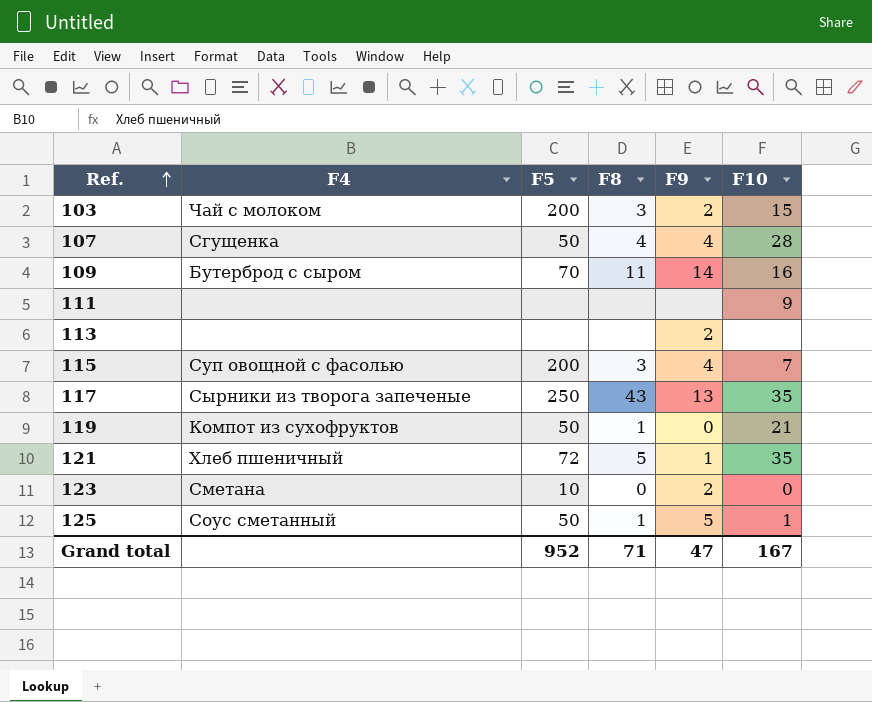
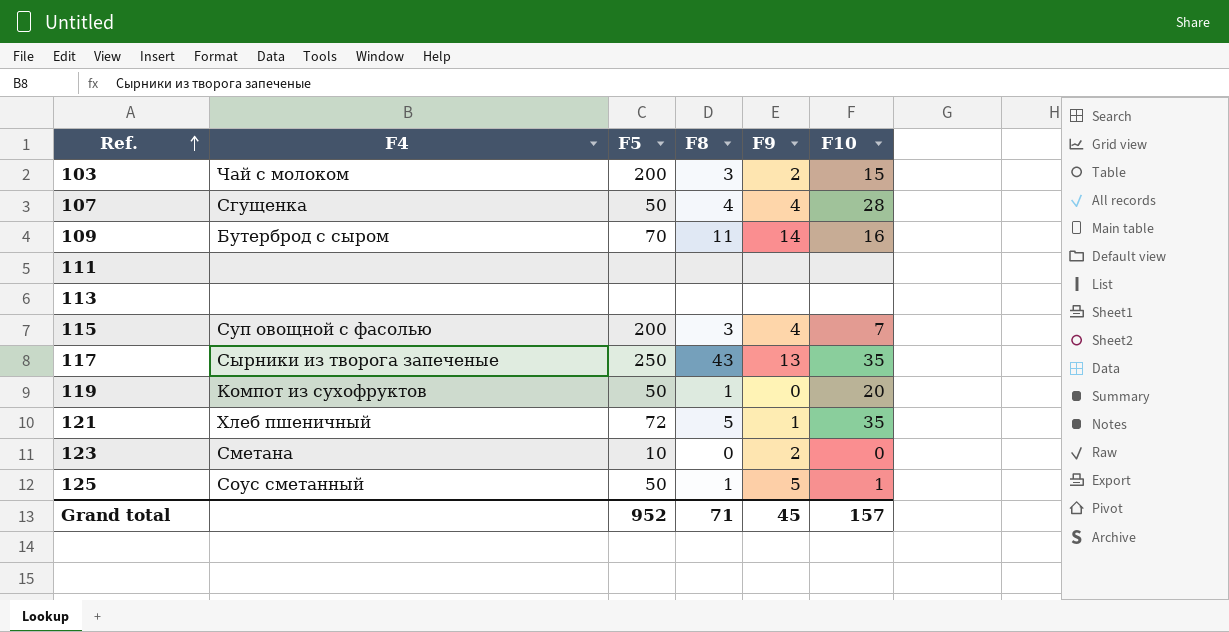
111 | F10: 9 -> none
113 | F9: 2 -> none
119 | F10: 21 -> 20
Grand total | F9: 47 -> 45
Grand total | F10: 167 -> 157

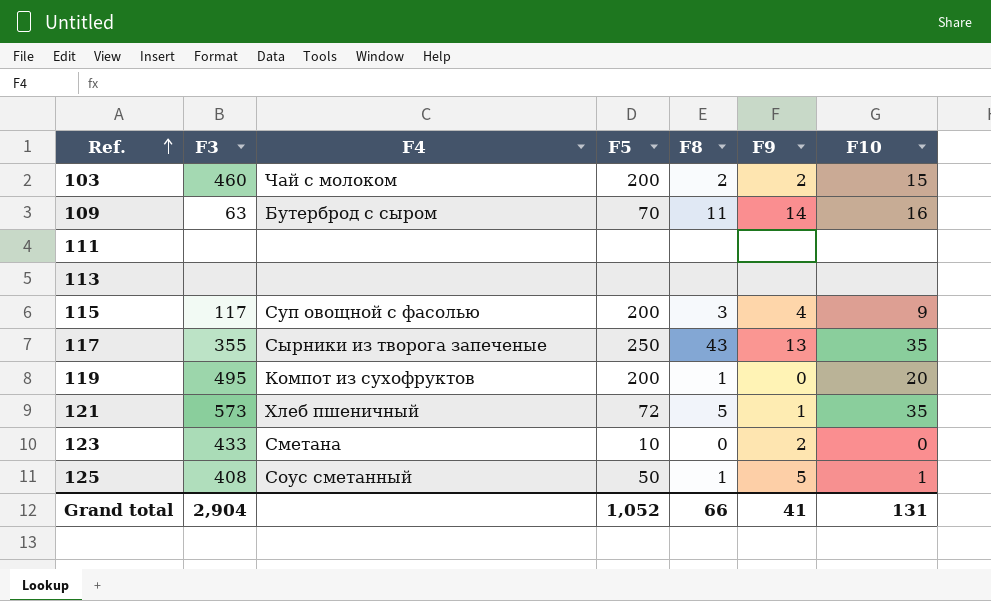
column F3 | position: none -> 2
row 107: Сгущенка | 50 | 4 | 4 | 28 -> none
103 | F8: 3 -> 2
115 | F10: 7 -> 9
119 | F5: 50 -> 200
Grand total | F5: 952 -> 1,052
Grand total | F8: 71 -> 66
Grand total | F9: 45 -> 41
Grand total | F10: 157 -> 131

